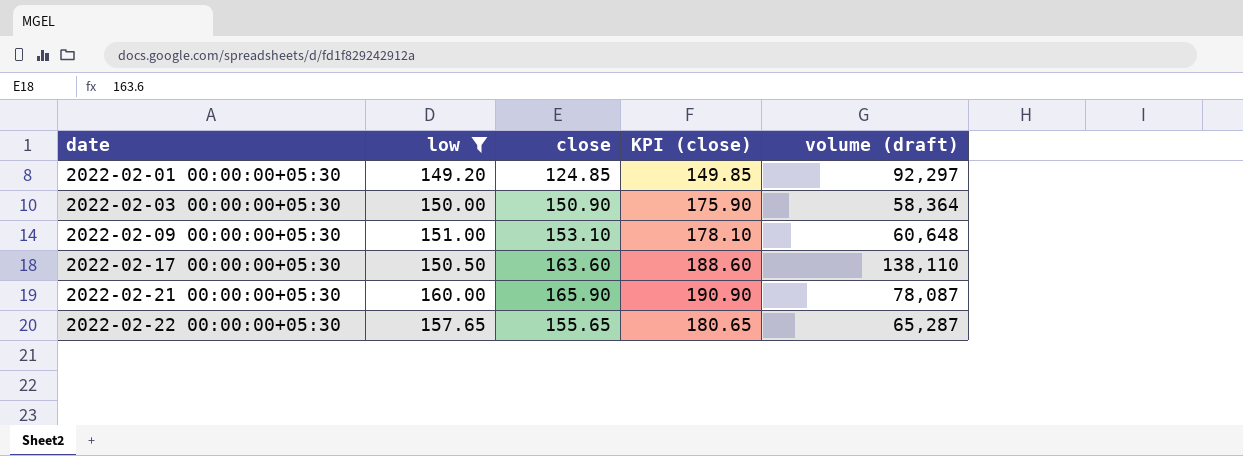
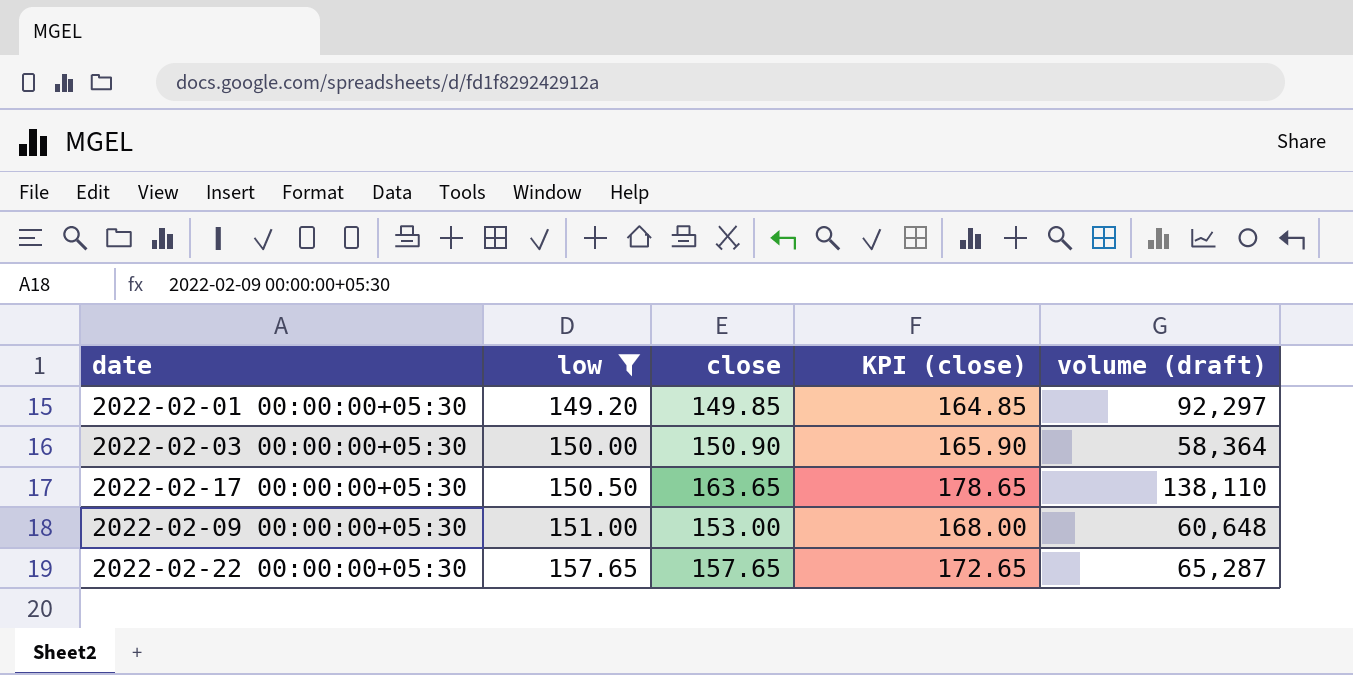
row order: date ascending -> low ascending
column KPI (close) | formula: [close] + 25 -> [close] + 15
row 2022-02-21 00:00:00+05:30: 160.00 | 165.90 | 190.90 | 78,087 -> none
2022-02-01 00:00:00+05:30 | close: 124.85 -> 149.85
2022-02-17 00:00:00+05:30 | close: 163.60 -> 163.65
2022-02-09 00:00:00+05:30 | close: 153.10 -> 153.00
2022-02-22 00:00:00+05:30 | close: 155.65 -> 157.65

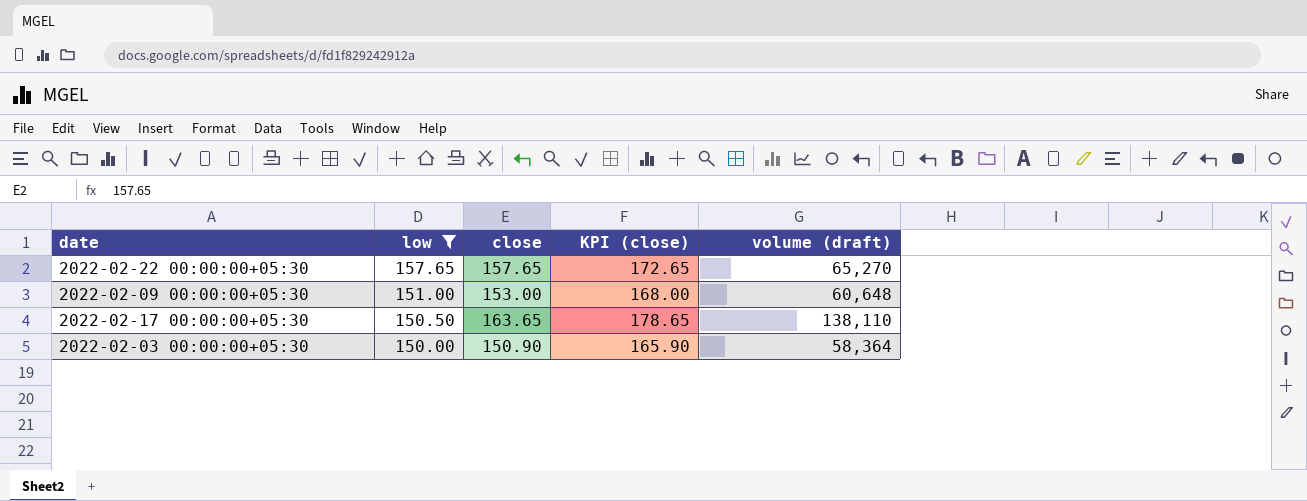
row order: low ascending -> low descending
row 2022-02-01 00:00:00+05:30: 149.20 | 149.85 | 164.85 | 92,297 -> none
2022-02-22 00:00:00+05:30 | volume (draft): 65,287 -> 65,270

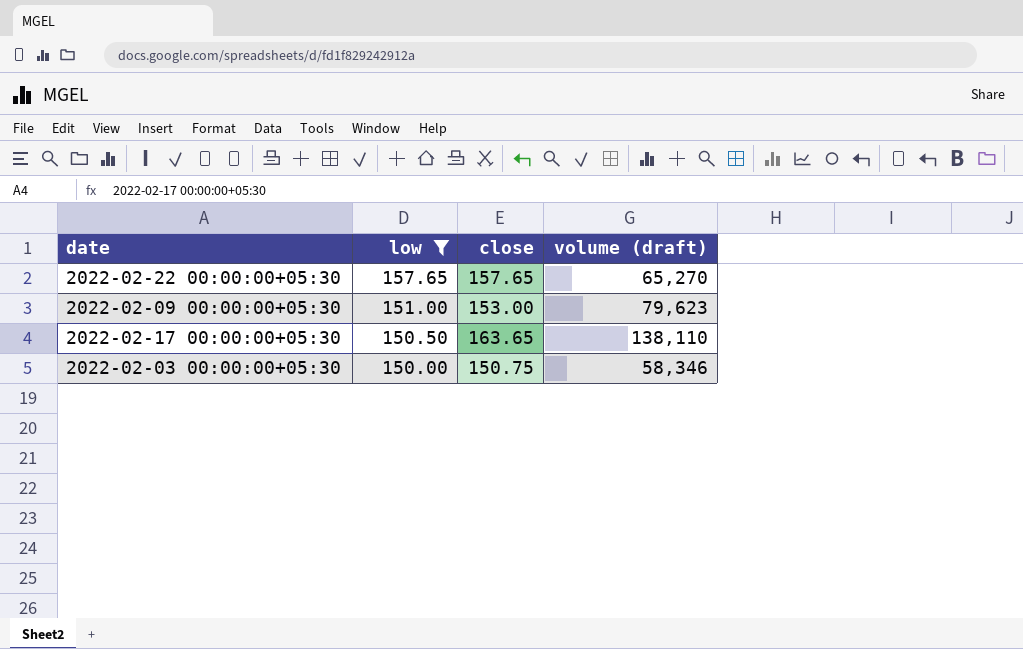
column KPI (close) | formula: [close] + 15 -> none
2022-02-09 00:00:00+05:30 | volume (draft): 60,648 -> 79,623
2022-02-03 00:00:00+05:30 | close: 150.90 -> 150.75
2022-02-03 00:00:00+05:30 | volume (draft): 58,364 -> 58,346

